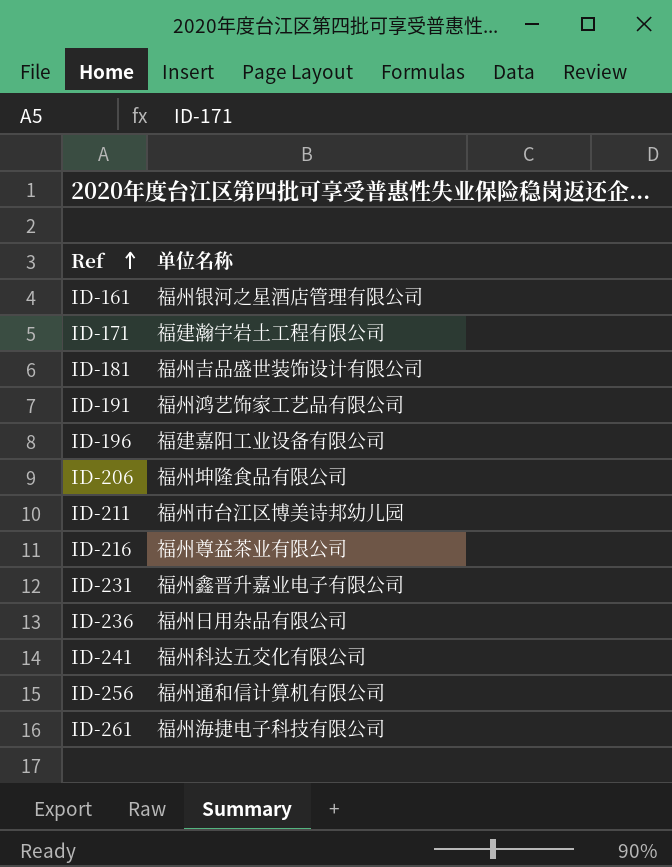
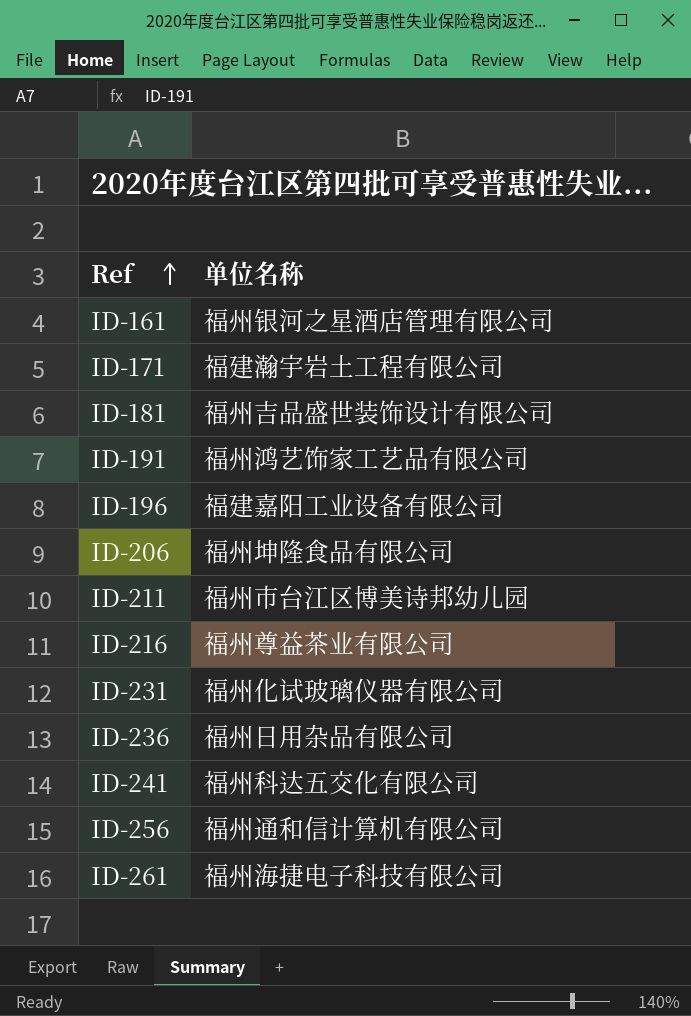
ID-231 | 单位名称: 福州鑫晋升嘉业电子有限公司 -> 福州化试玻璃仪器有限公司

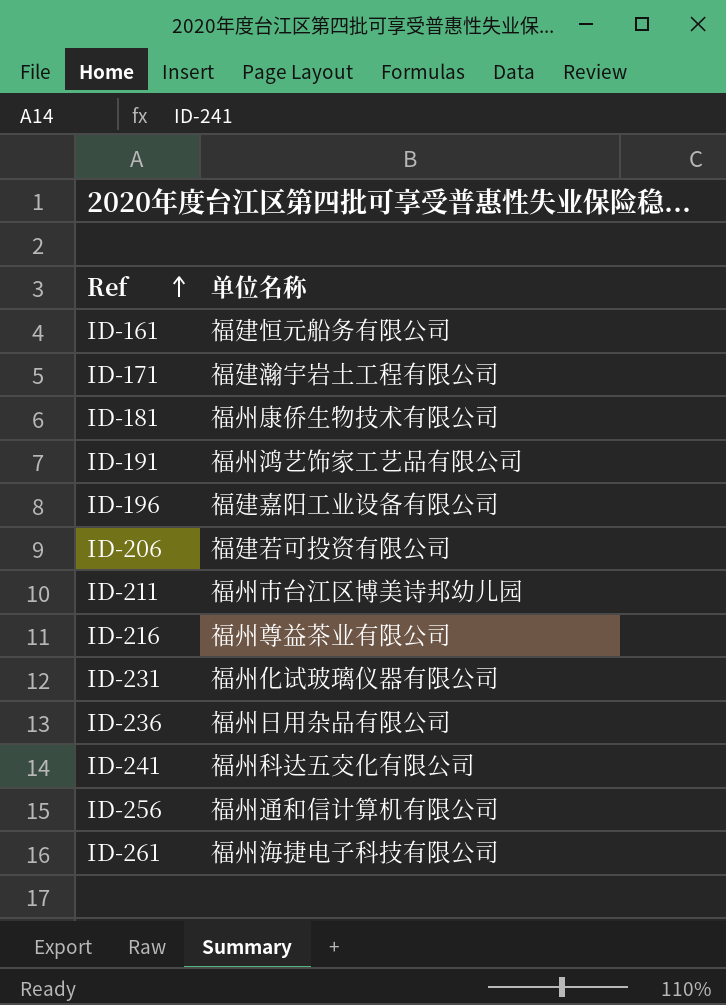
ID-161 | 单位名称: 福州银河之星酒店管理有限公司 -> 福建恒元船务有限公司
ID-181 | 单位名称: 福州吉品盛世装饰设计有限公司 -> 福州康侨生物技术有限公司
ID-206 | 单位名称: 福州坤隆食品有限公司 -> 福建若可投资有限公司

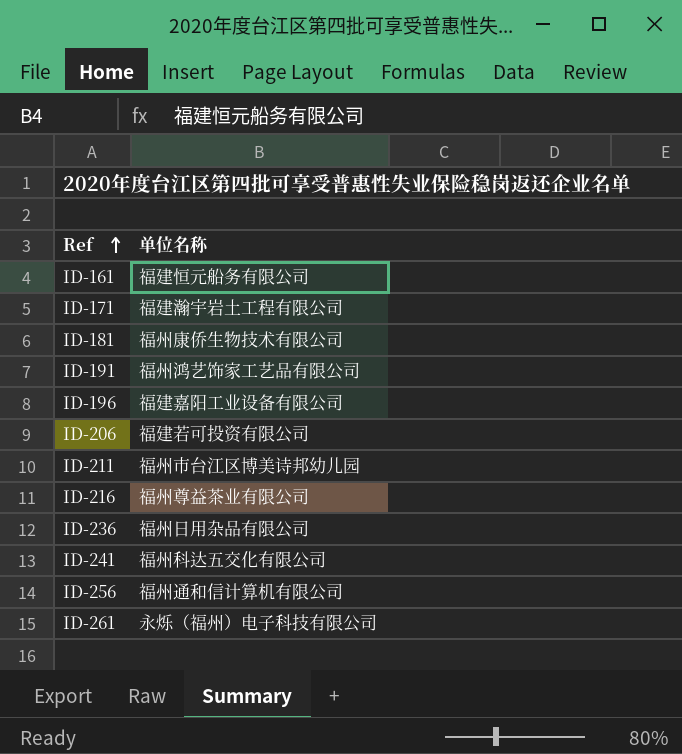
row ID-231: 福州化试玻璃仪器有限公司 -> none
ID-261 | 单位名称: 福州海捷电子科技有限公司 -> 永烁（福州）电子科技有限公司

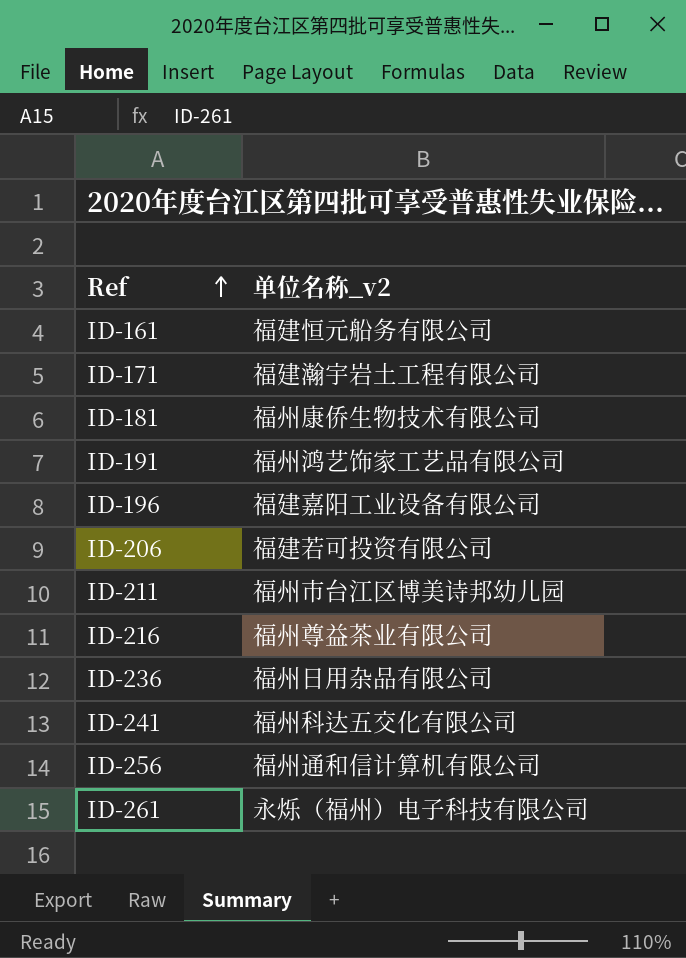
column name: 单位名称 -> 单位名称_v2

